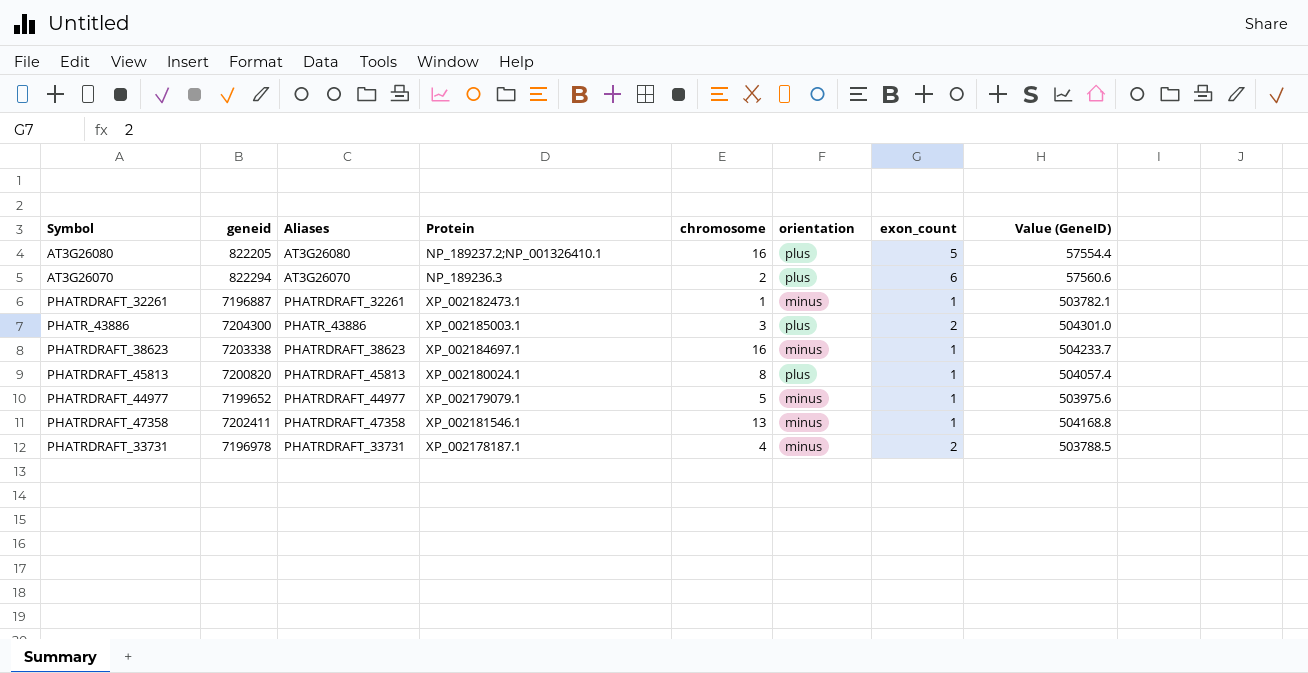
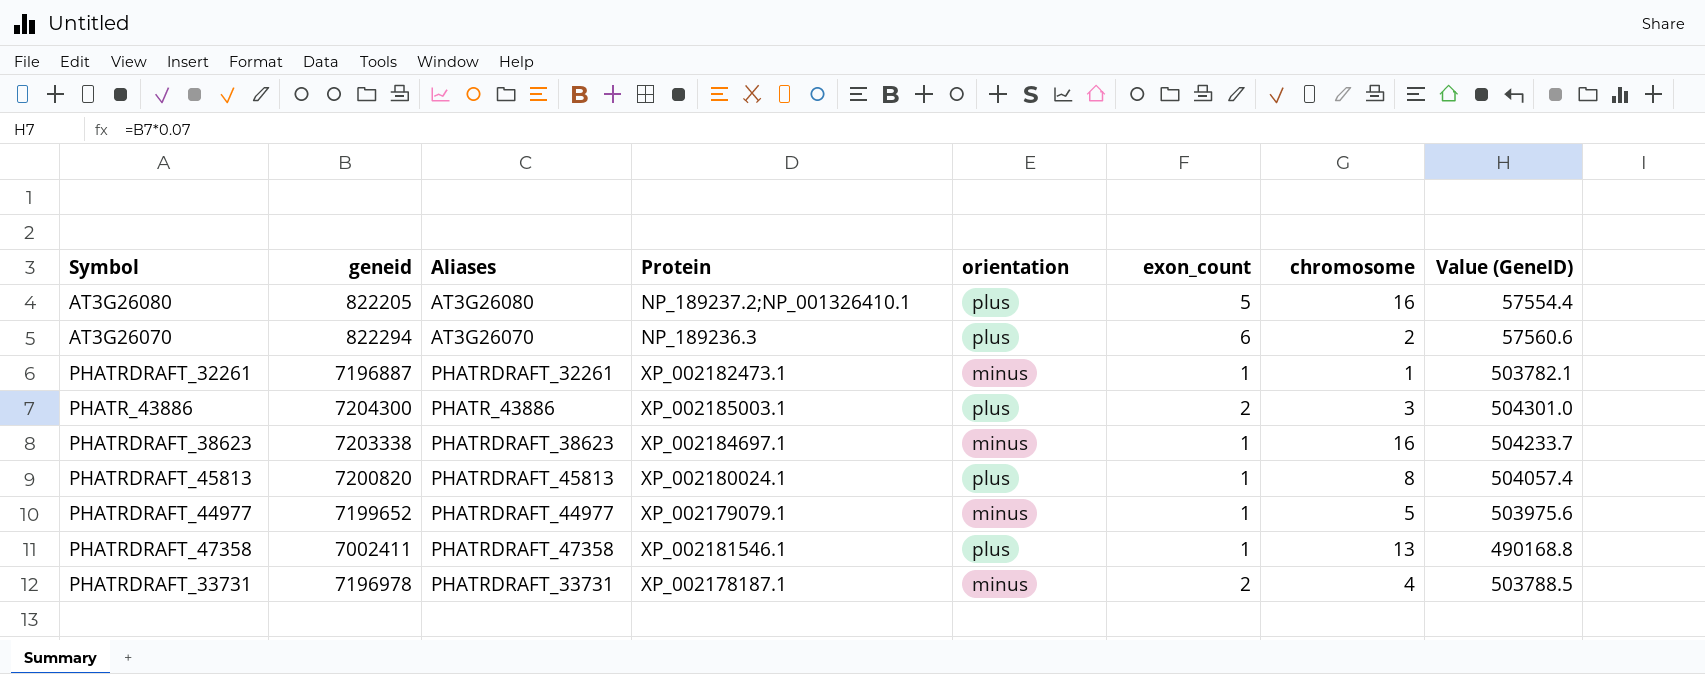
column chromosome | position: 5 -> 7
PHATRDRAFT_47358 | geneid: 7202411 -> 7002411
PHATRDRAFT_47358 | orientation: minus -> plus
PHATRDRAFT_47358 | Value (GeneID): 504168.8 -> 490168.8

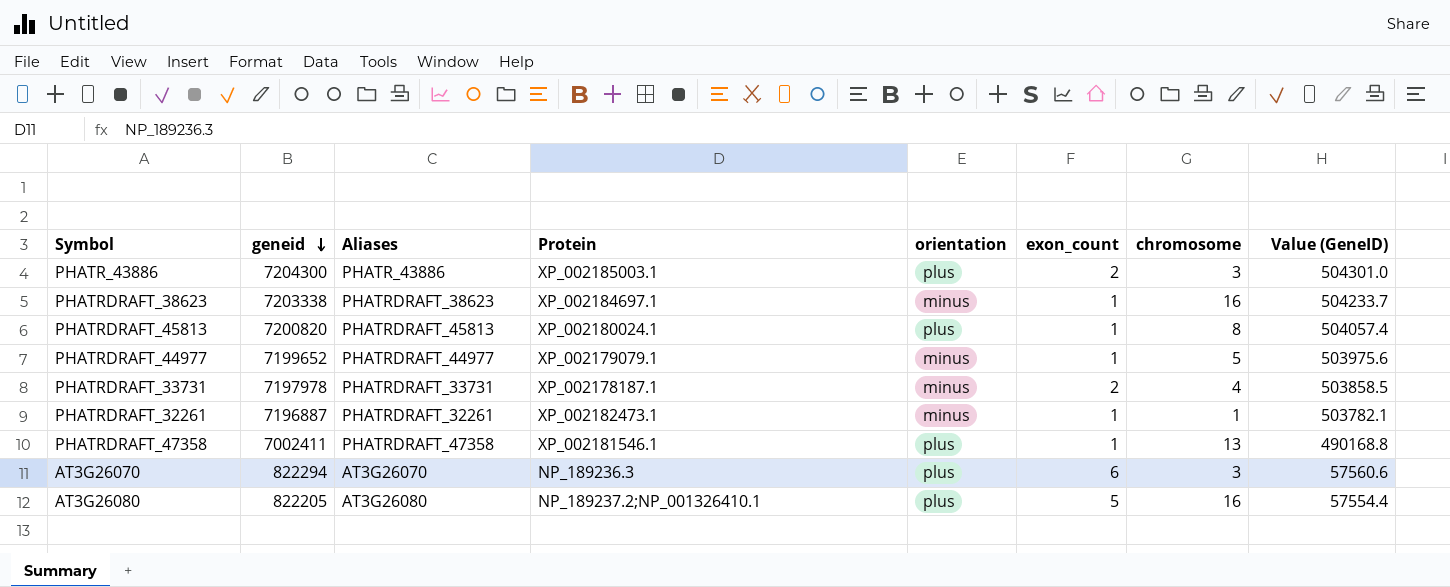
row order: none -> geneid descending
PHATRDRAFT_33731 | geneid: 7196978 -> 7197978
PHATRDRAFT_33731 | Value (GeneID): 503788.5 -> 503858.5
AT3G26070 | chromosome: 2 -> 3

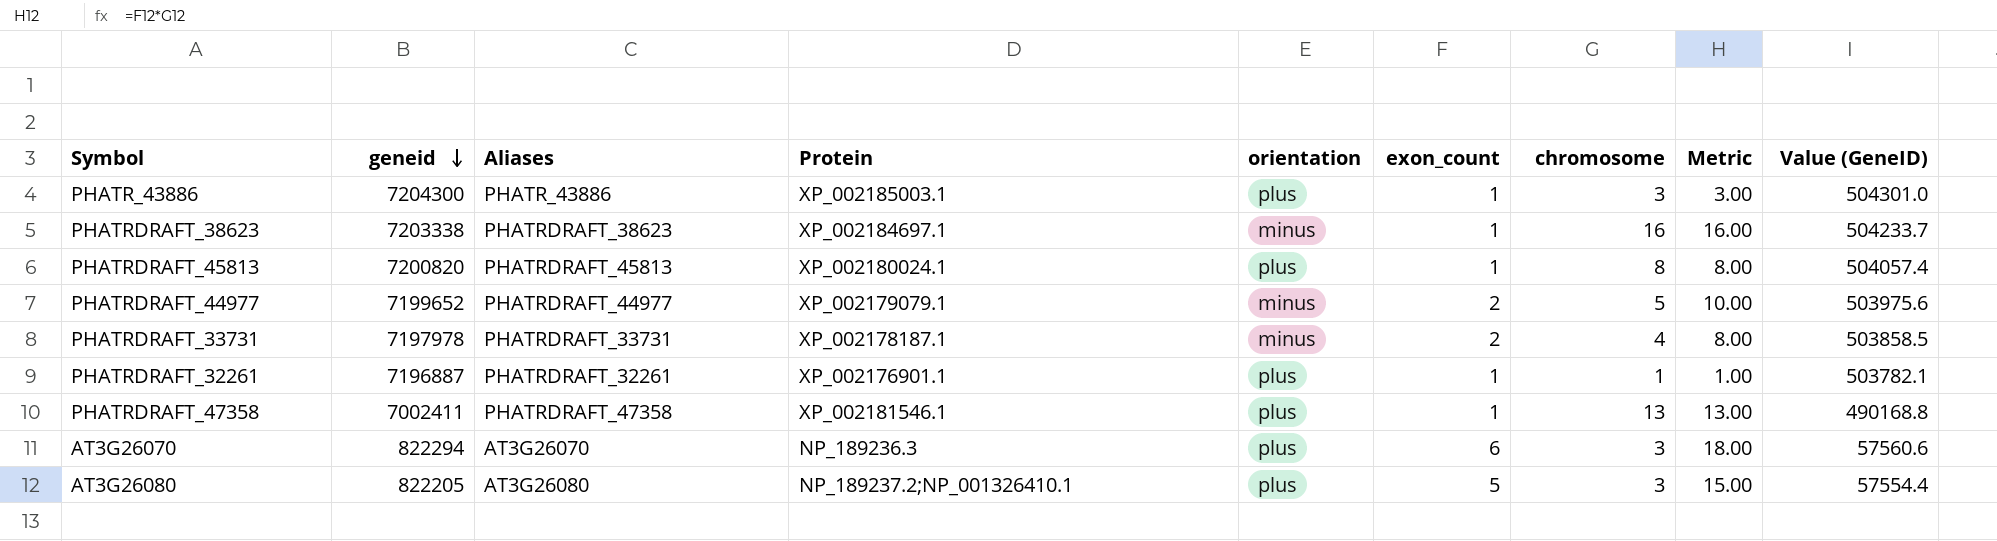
column Metric | formula: none -> [exon_count] * [chromosome]
PHATR_43886 | exon_count: 2 -> 1
PHATRDRAFT_44977 | exon_count: 1 -> 2
PHATRDRAFT_32261 | Protein: XP_002182473.1 -> XP_002176901.1
PHATRDRAFT_32261 | orientation: minus -> plus
AT3G26080 | chromosome: 16 -> 3

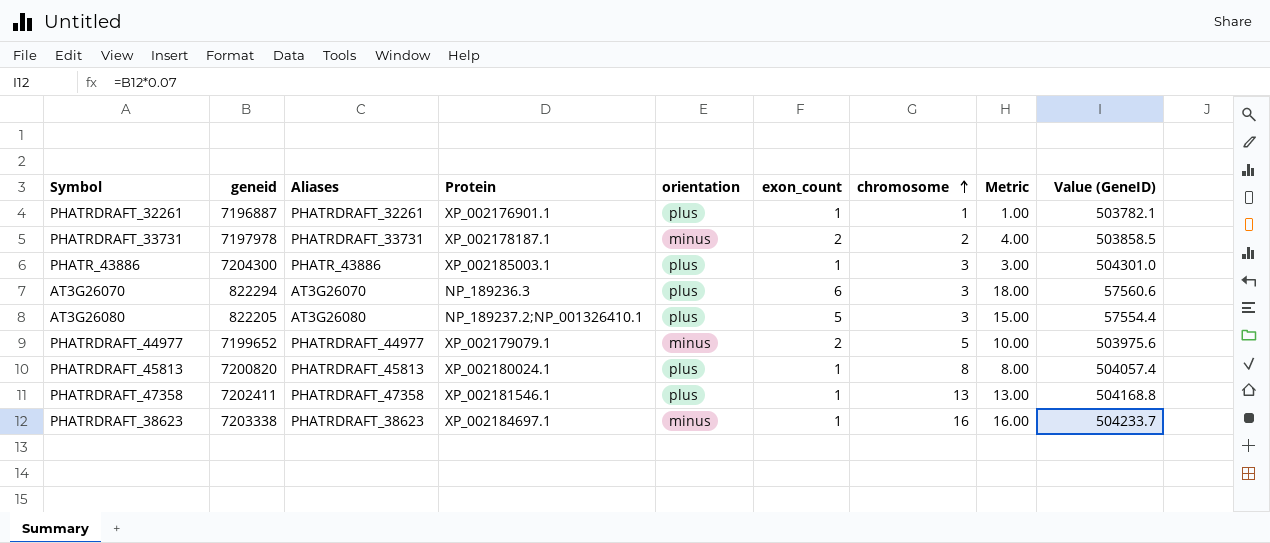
row order: geneid descending -> chromosome ascending
PHATRDRAFT_33731 | chromosome: 4 -> 2
PHATRDRAFT_33731 | Metric: 8.00 -> 4.00
PHATRDRAFT_47358 | geneid: 7002411 -> 7202411
PHATRDRAFT_47358 | Value (GeneID): 490168.8 -> 504168.8

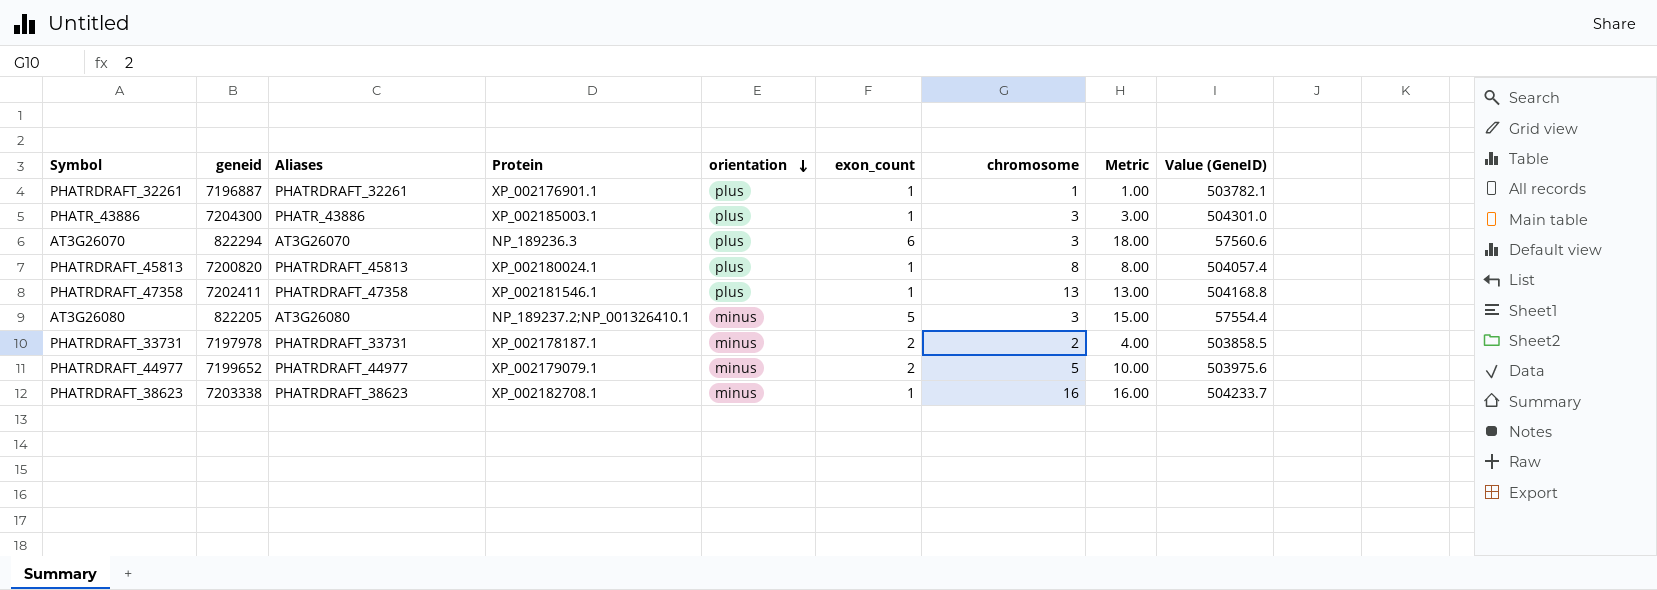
row order: chromosome ascending -> orientation descending
AT3G26080 | orientation: plus -> minus
PHATRDRAFT_38623 | Protein: XP_002184697.1 -> XP_002182708.1

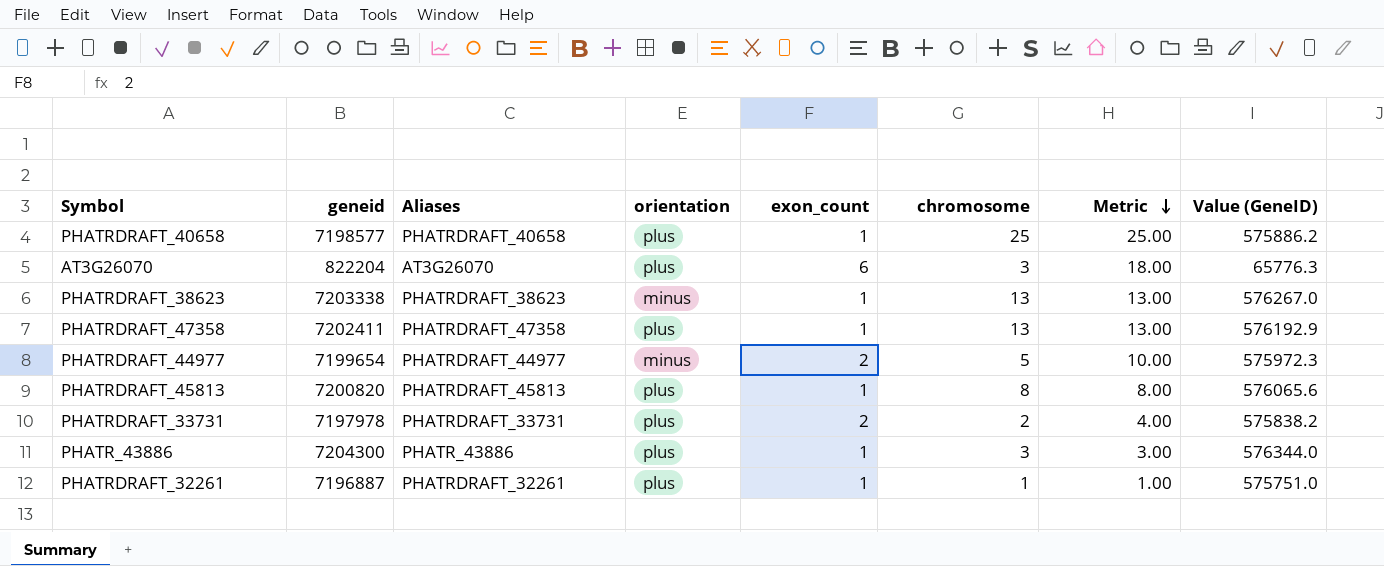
row order: orientation descending -> Metric descending
column Protein | position: 4 -> none
column Value (GeneID) | formula: [geneid] * 0.07 -> [geneid] * 0.08
row AT3G26080: 822205 | AT3G26080 | NP_189237.2;NP_001326410.1 | minus | 5 | 3 | 15.00 | 57554.4 -> none
row PHATRDRAFT_40658: none -> 7198577 | PHATRDRAFT_40658 | plus | 1 | 25 | 25.00 | 575886.2
AT3G26070 | geneid: 822294 -> 822204
PHATRDRAFT_38623 | chromosome: 16 -> 13
PHATRDRAFT_38623 | Metric: 16.00 -> 13.00
PHATRDRAFT_44977 | geneid: 7199652 -> 7199654
PHATRDRAFT_33731 | orientation: minus -> plus

